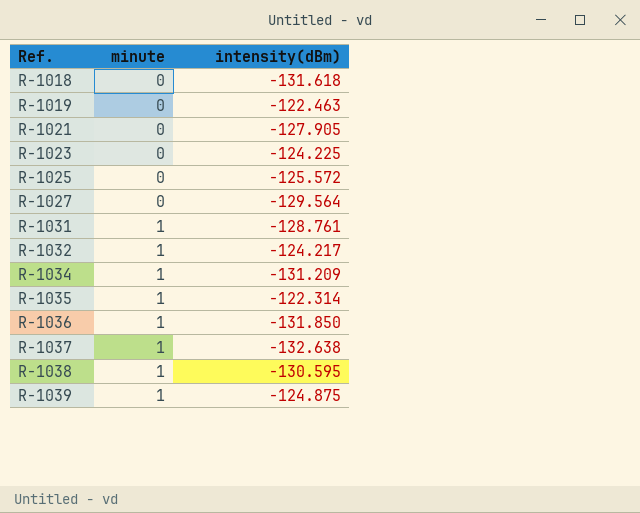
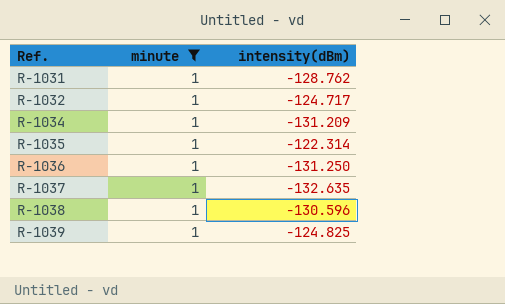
filter: none -> minute = 1
R-1031 | intensity(dBm): -128.761 -> -128.762
R-1032 | intensity(dBm): -124.217 -> -124.717
R-1036 | intensity(dBm): -131.850 -> -131.250
R-1037 | intensity(dBm): -132.638 -> -132.635
R-1038 | intensity(dBm): -130.595 -> -130.596
R-1039 | intensity(dBm): -124.875 -> -124.825

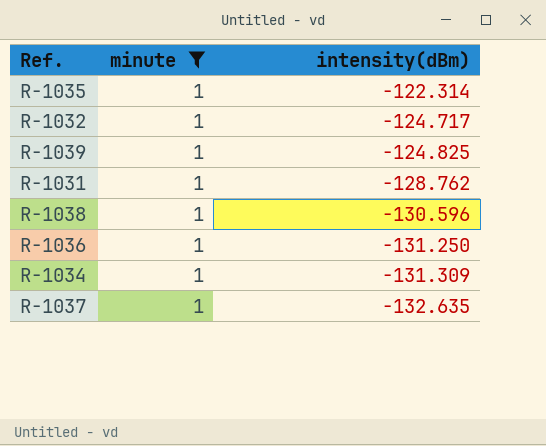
row order: Ref. ascending -> intensity(dBm) descending
R-1034 | intensity(dBm): -131.209 -> -131.309

